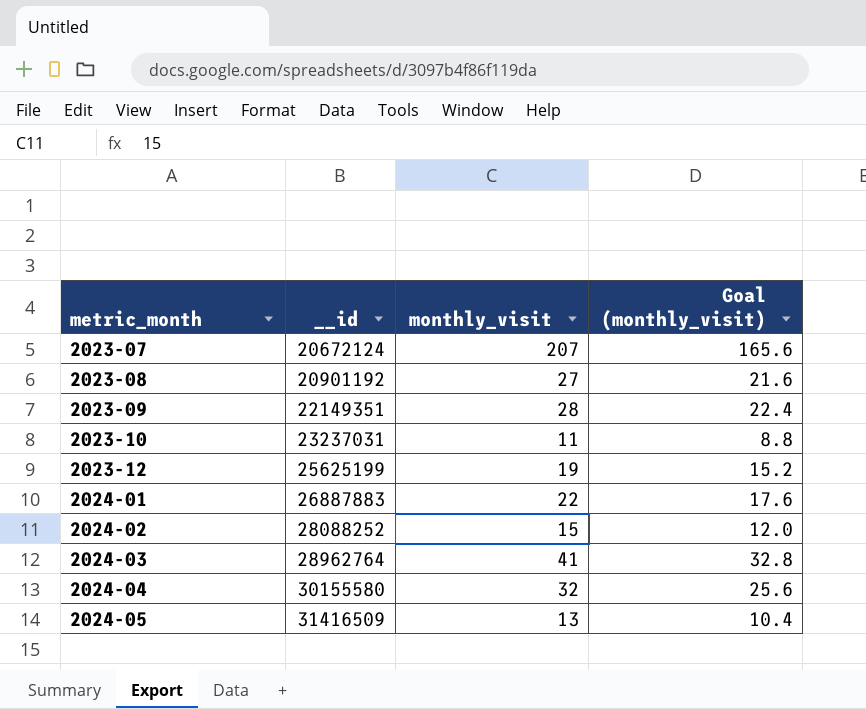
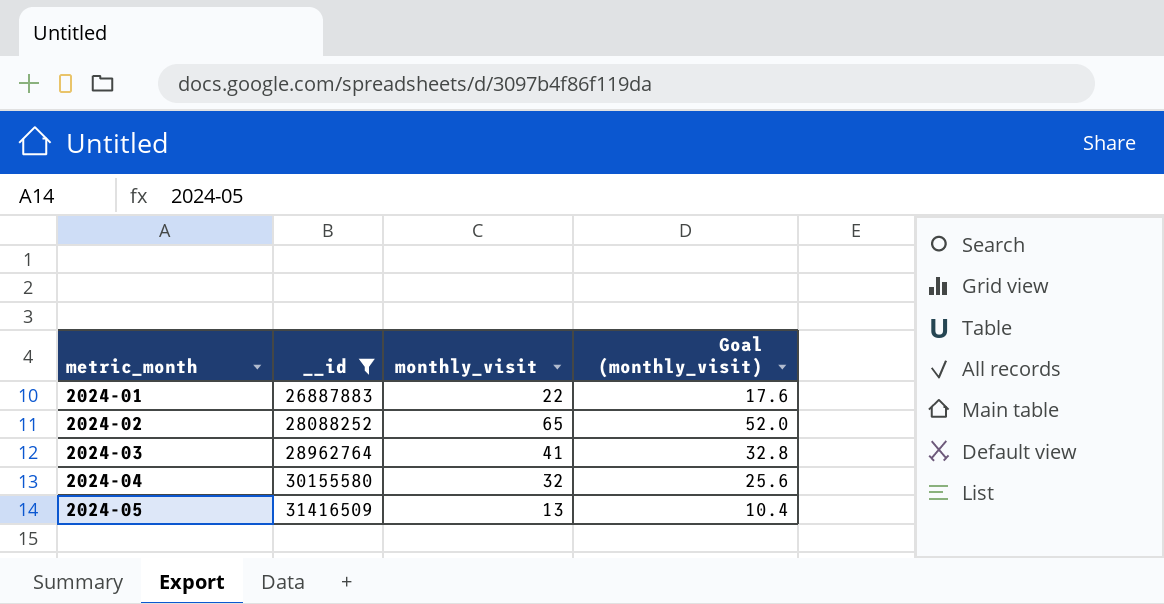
filter: none -> __id >= 26887883
2024-02 | monthly_visit: 15 -> 65
2024-02 | Goal (monthly_visit): 12.0 -> 52.0

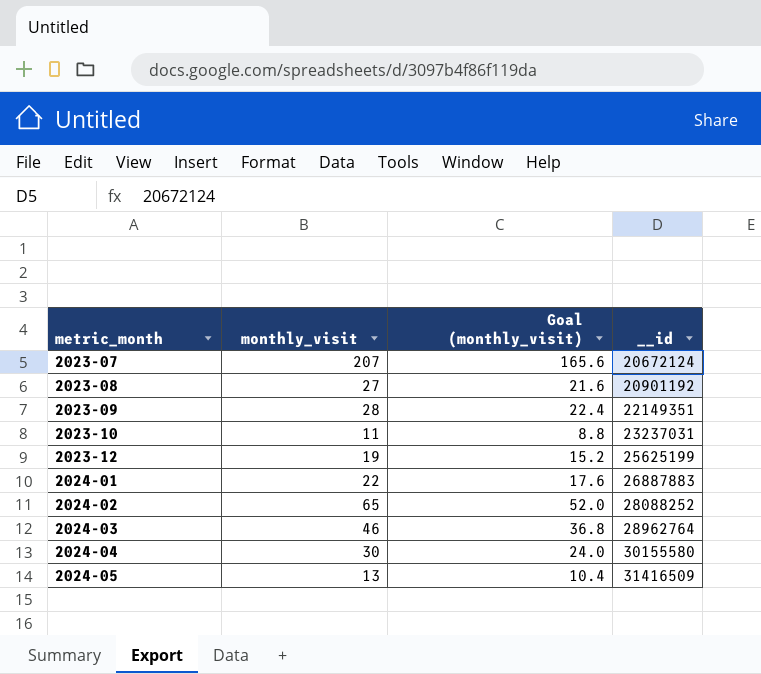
filter: __id >= 26887883 -> none
column __id | position: 2 -> 4
2024-03 | monthly_visit: 41 -> 46
2024-03 | Goal (monthly_visit): 32.8 -> 36.8
2024-04 | monthly_visit: 32 -> 30
2024-04 | Goal (monthly_visit): 25.6 -> 24.0

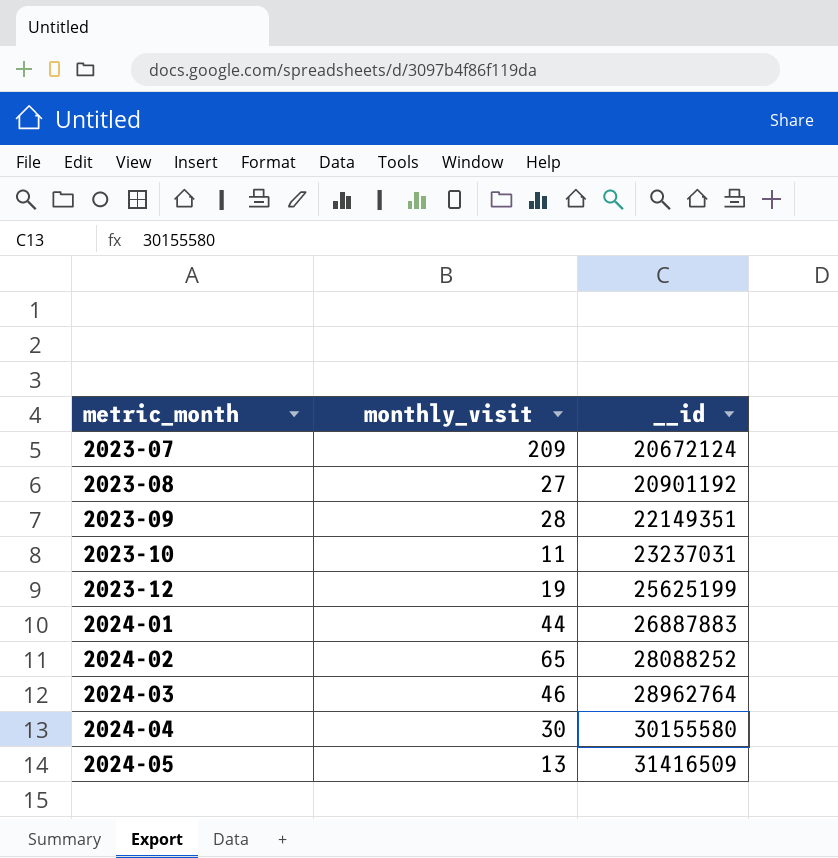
column Goal (monthly_visit) | formula: [monthly_visit] * 0.8 -> none
2023-07 | monthly_visit: 207 -> 209
2024-01 | monthly_visit: 22 -> 44

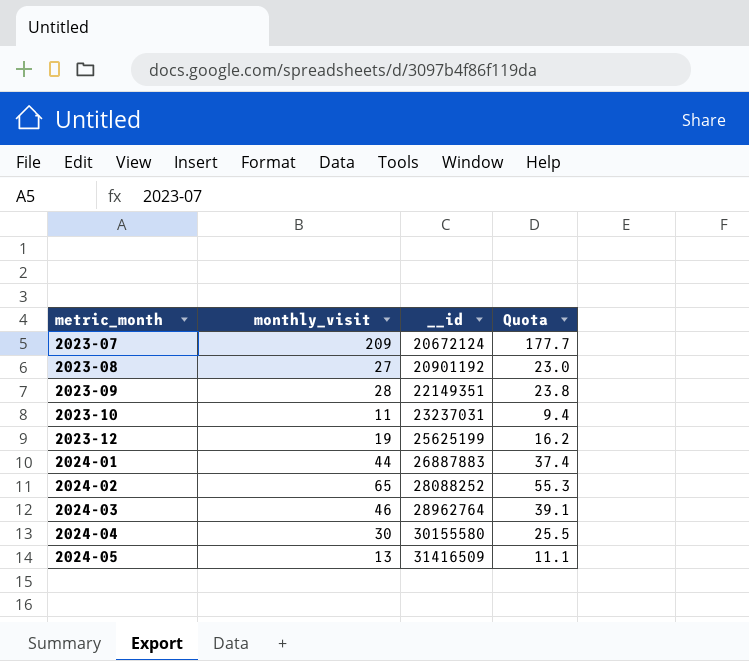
column Quota | formula: none -> [monthly_visit] * 0.85

